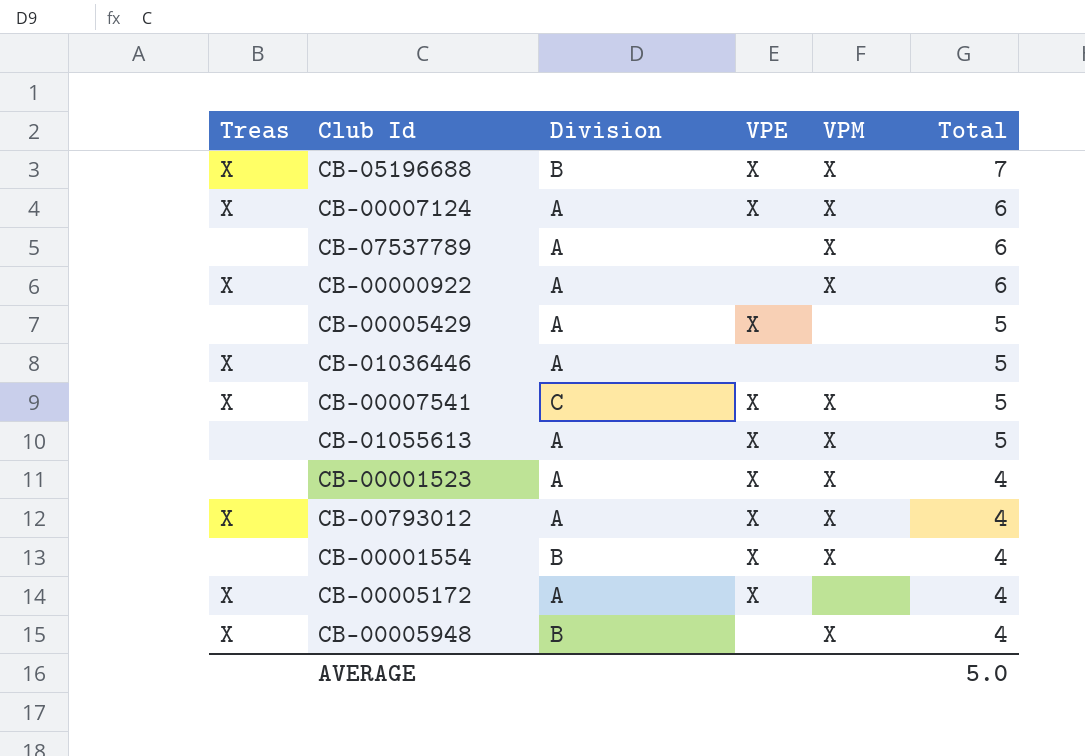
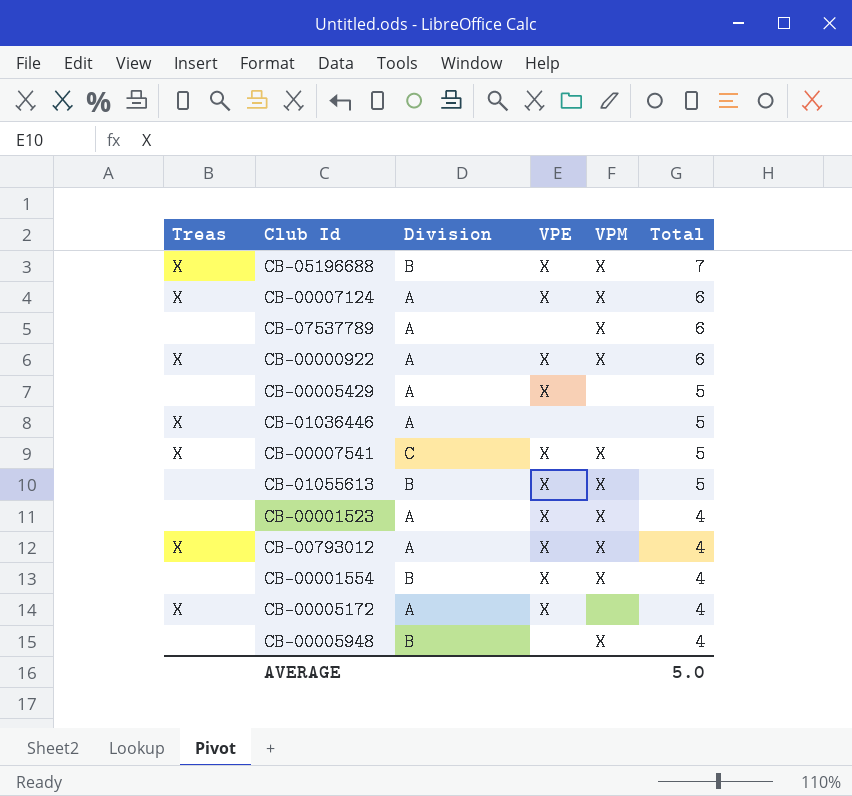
CB-00000922 | VPE: none -> X
CB-01055613 | Division: A -> B
CB-00005948 | Treas: X -> none

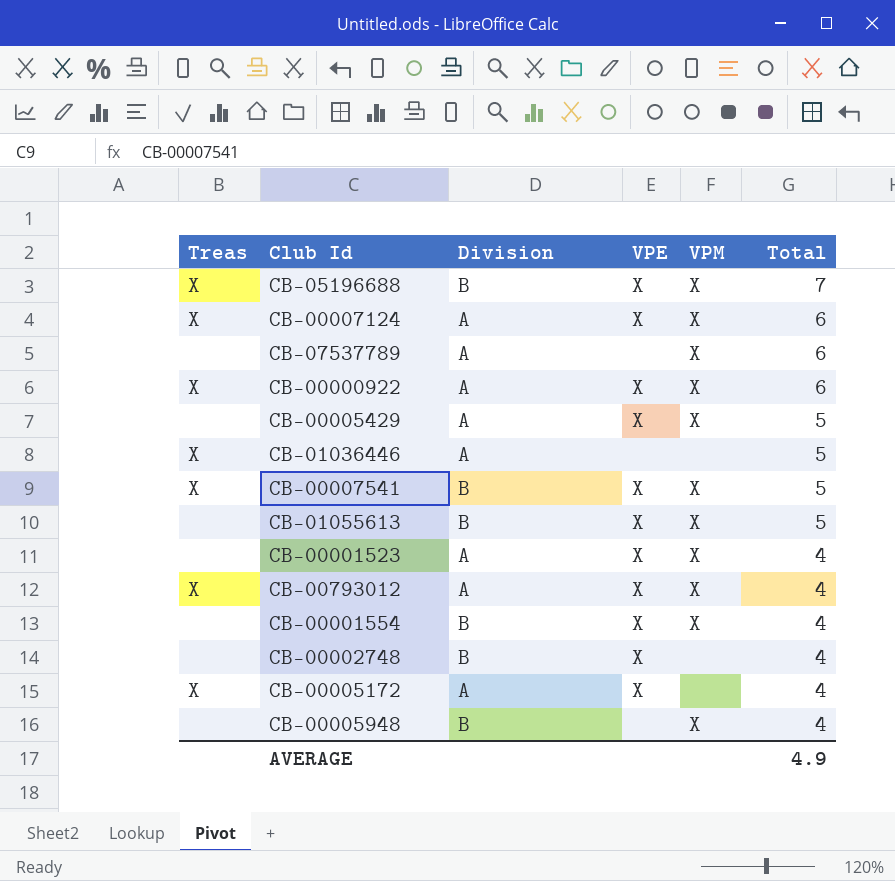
CB-00005429 | VPM: none -> X
CB-00007541 | Division: C -> B
row CB-00002748: none -> none | B | X | none | 4
AVERAGE | Total: 5.0 -> 4.9

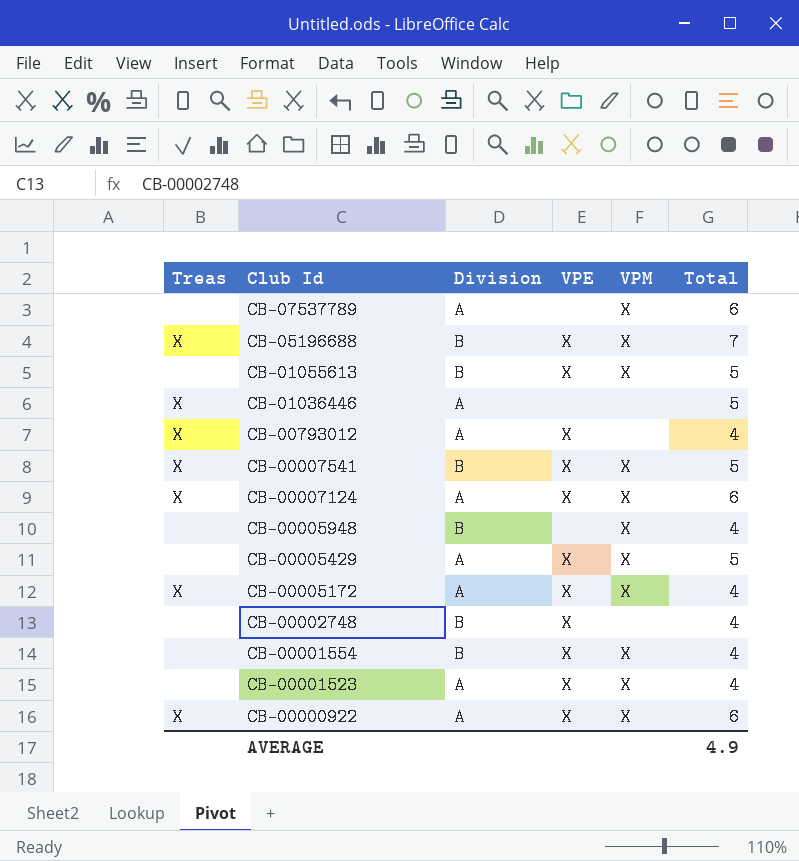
row order: Total descending -> Club Id descending
CB-00793012 | VPM: X -> none
CB-00005172 | VPM: none -> X

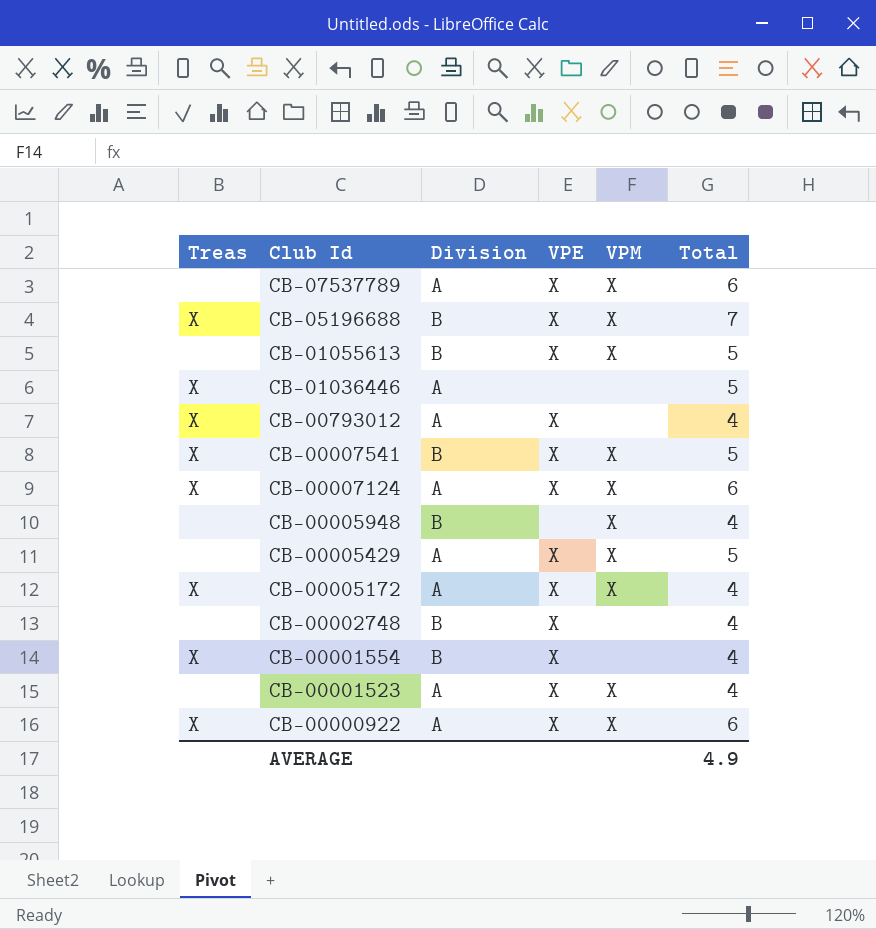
CB-07537789 | VPE: none -> X
CB-00001554 | Treas: none -> X
CB-00001554 | VPM: X -> none

